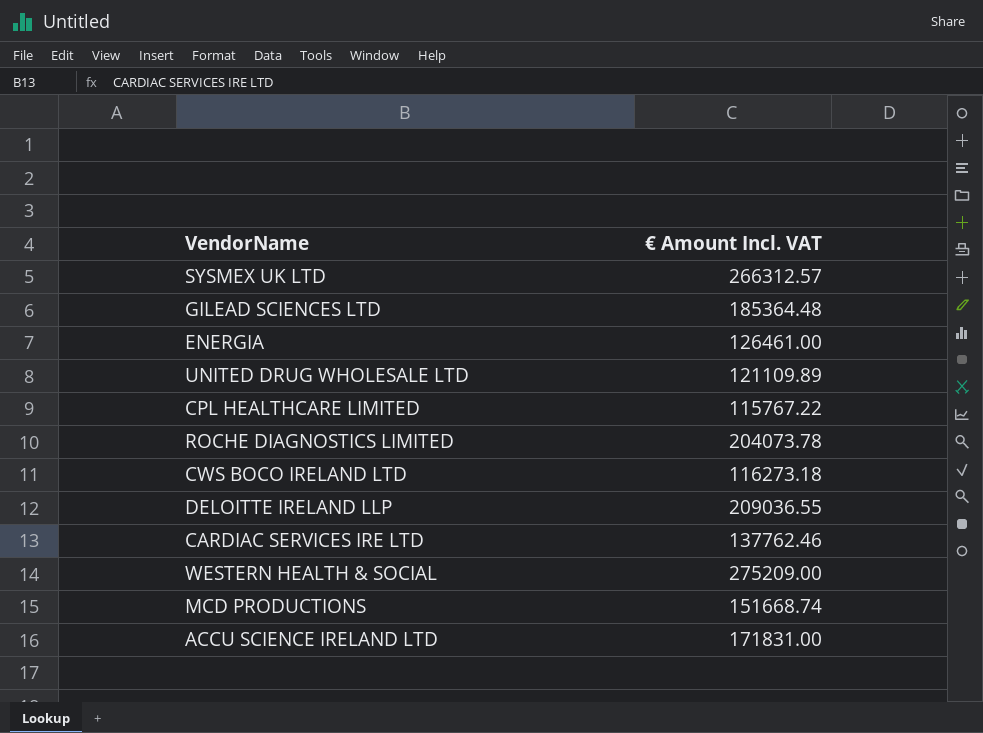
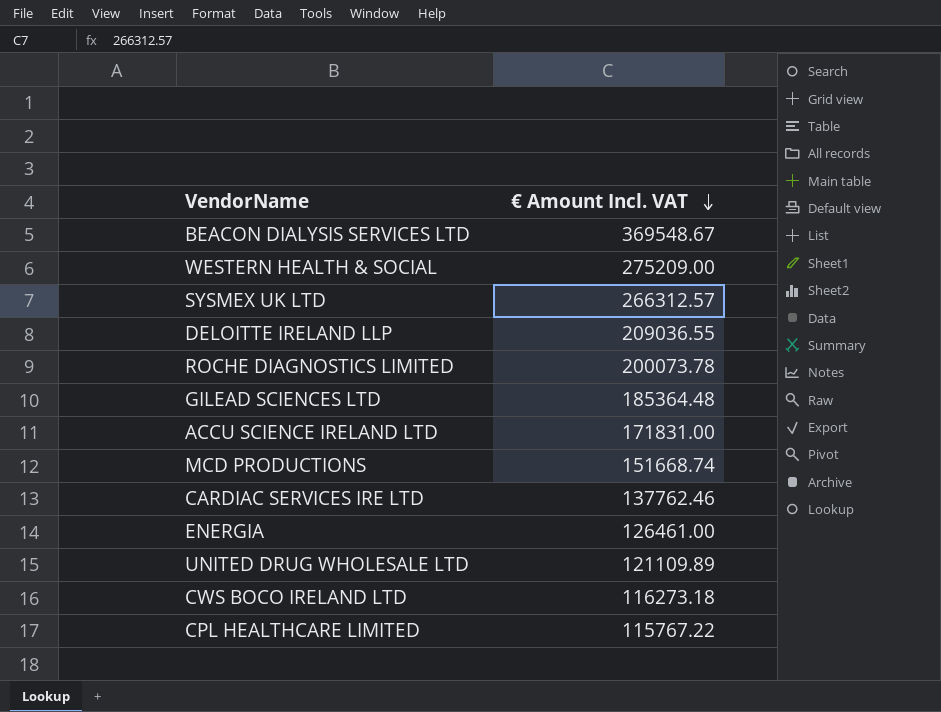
row order: none -> € Amount Incl. VAT descending
row BEACON DIALYSIS SERVICES LTD: none -> 369548.67
ROCHE DIAGNOSTICS LIMITED | € Amount Incl. VAT: 204073.78 -> 200073.78

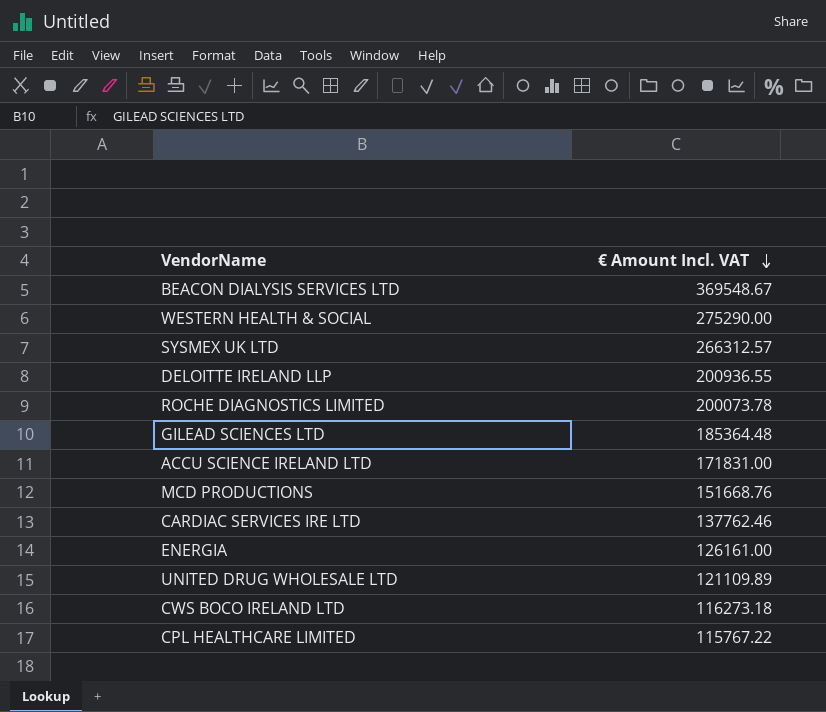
WESTERN HEALTH & SOCIAL | € Amount Incl. VAT: 275209.00 -> 275290.00
DELOITTE IRELAND LLP | € Amount Incl. VAT: 209036.55 -> 200936.55
MCD PRODUCTIONS | € Amount Incl. VAT: 151668.74 -> 151668.76
ENERGIA | € Amount Incl. VAT: 126461.00 -> 126161.00

